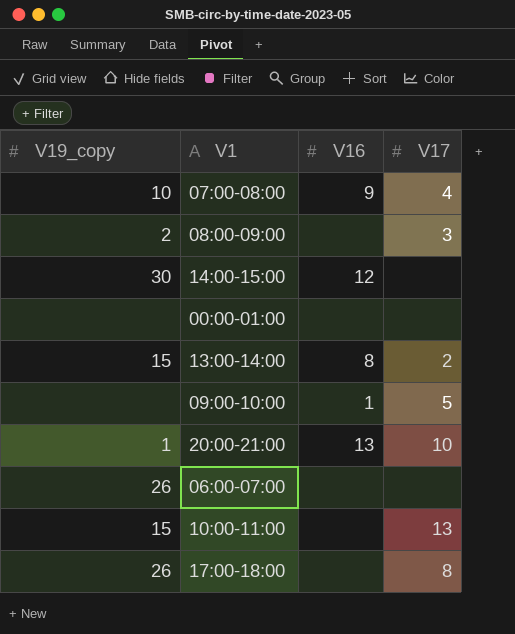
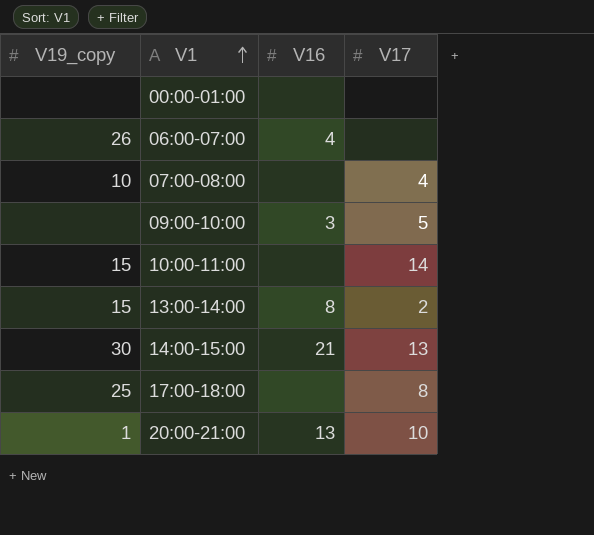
row order: none -> V1 ascending
row 08:00-09:00: 2 | none | 3 -> none
06:00-07:00 | V16: none -> 4
07:00-08:00 | V16: 9 -> none
09:00-10:00 | V16: 1 -> 3
10:00-11:00 | V17: 13 -> 14
14:00-15:00 | V16: 12 -> 21
14:00-15:00 | V17: none -> 13
17:00-18:00 | V19_copy: 26 -> 25

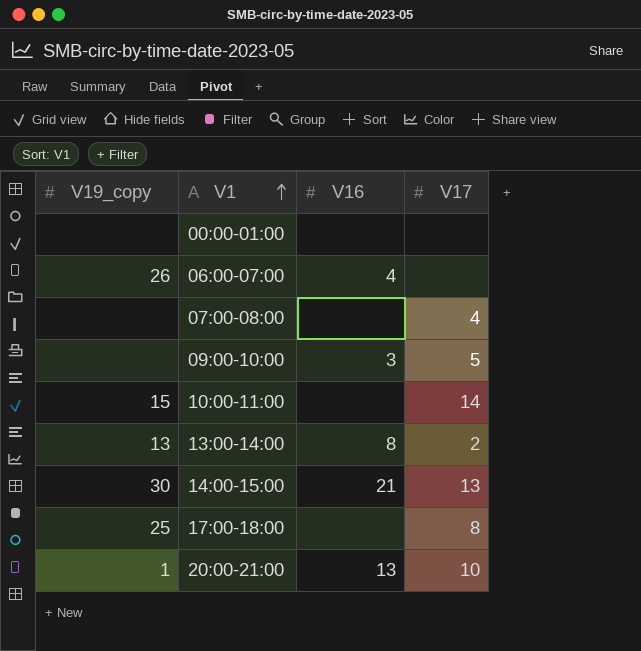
07:00-08:00 | V19_copy: 10 -> none
13:00-14:00 | V19_copy: 15 -> 13

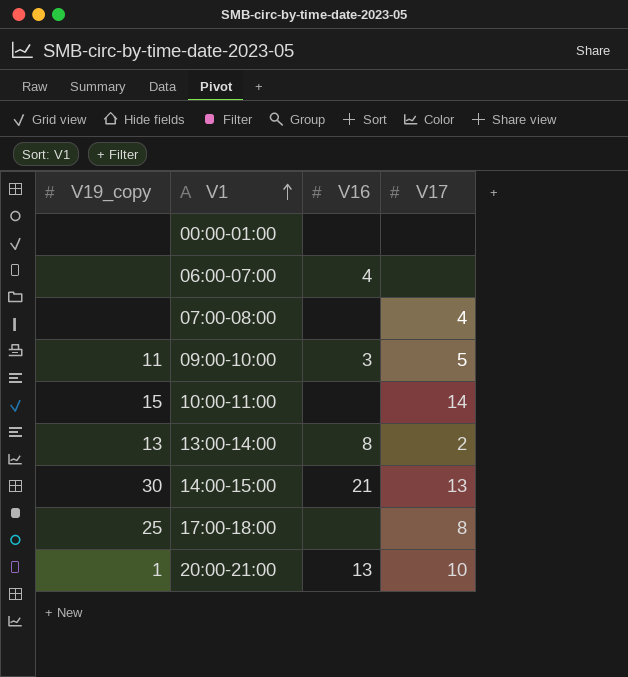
06:00-07:00 | V19_copy: 26 -> none
09:00-10:00 | V19_copy: none -> 11

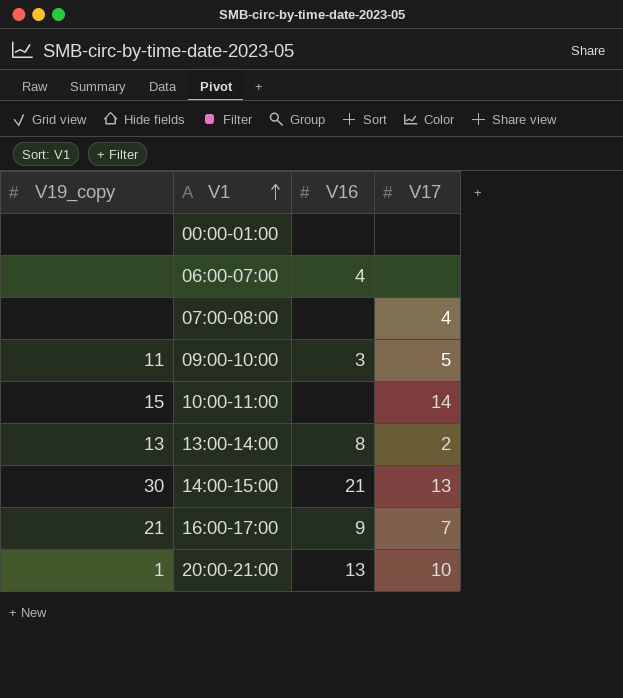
row 17:00-18:00: 25 | none | 8 -> none
row 16:00-17:00: none -> 21 | 9 | 7

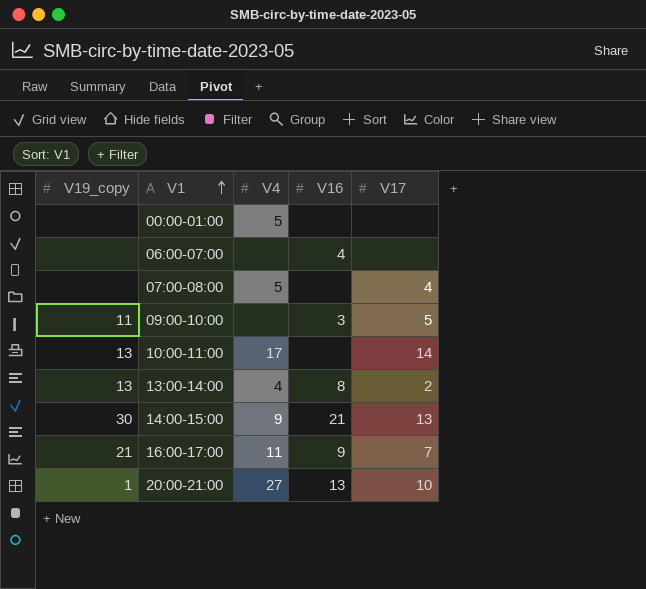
column V4 | position: none -> 3
10:00-11:00 | V19_copy: 15 -> 13

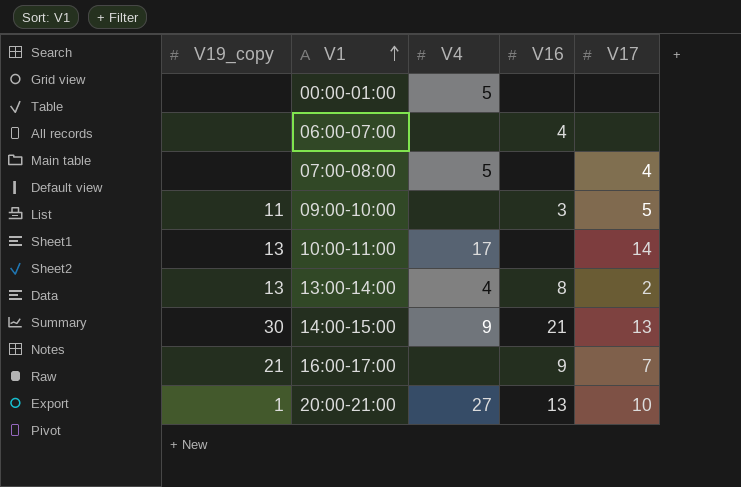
16:00-17:00 | V4: 11 -> none

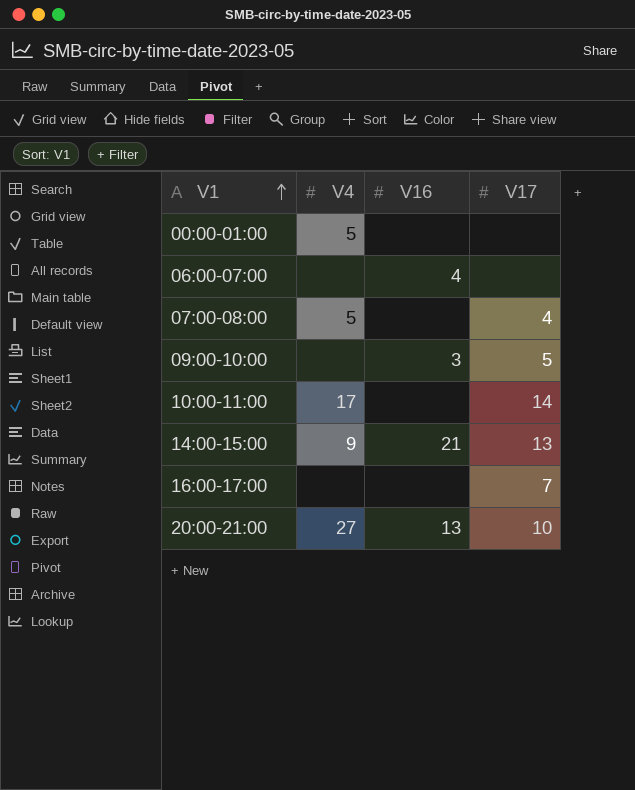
column V19_copy | position: 1 -> none
row 13:00-14:00: 13 | 4 | 8 | 2 -> none
16:00-17:00 | V16: 9 -> none

